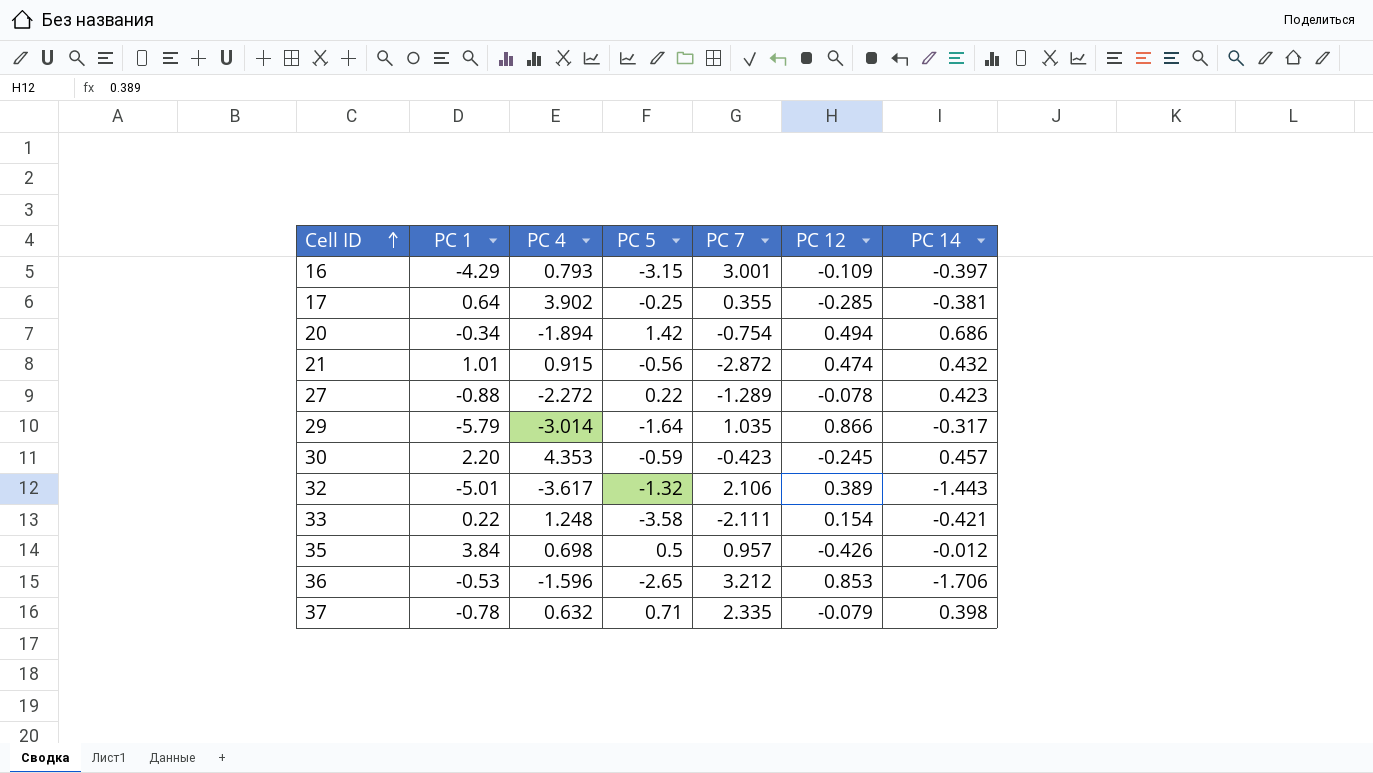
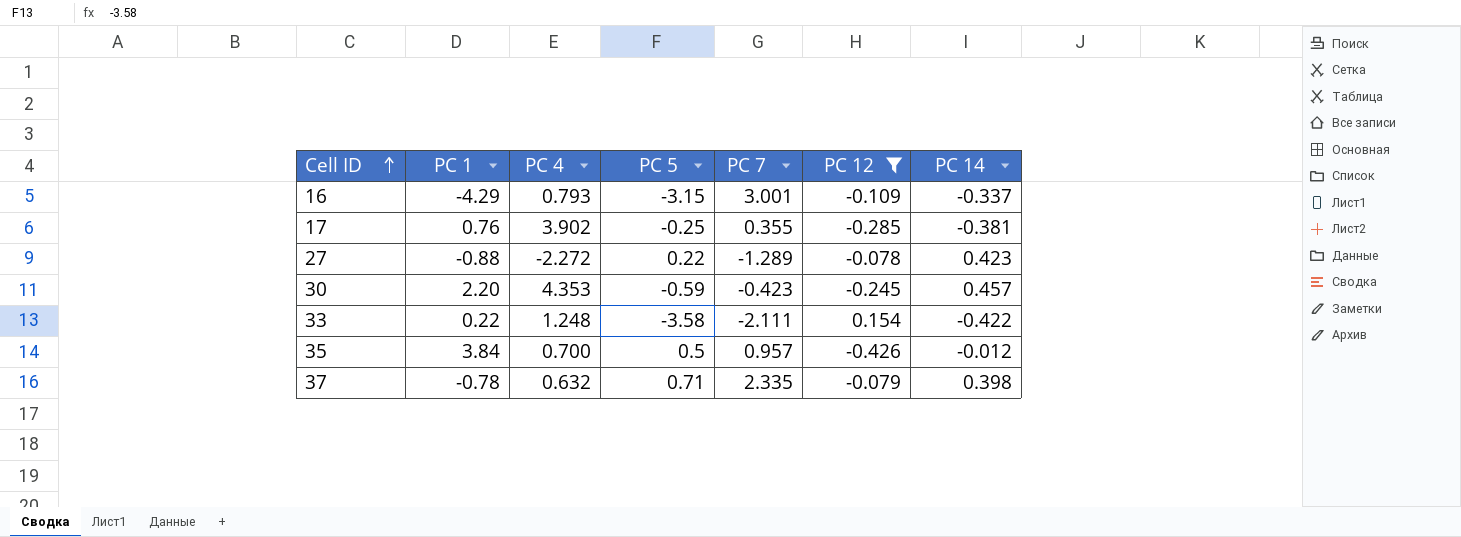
filter: none -> PC 12 <= 0.154
16 | PC 14: -0.397 -> -0.337
17 | PC 1: 0.64 -> 0.76
33 | PC 14: -0.421 -> -0.422
35 | PC 4: 0.698 -> 0.700

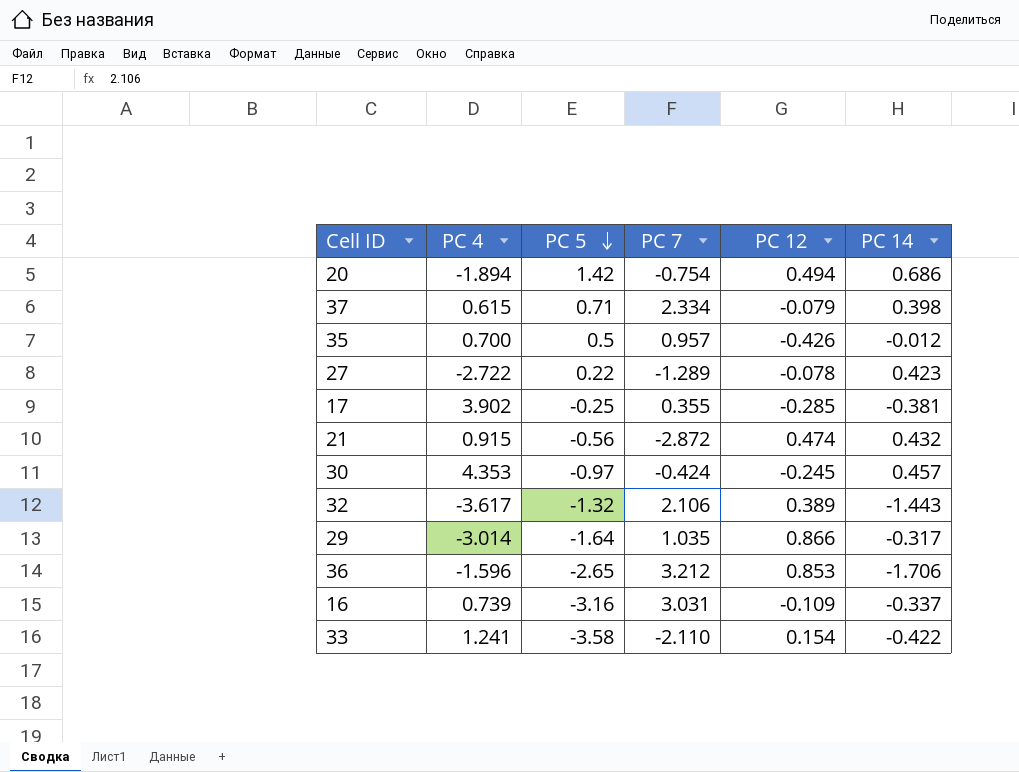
filter: PC 12 <= 0.154 -> none
row order: Cell ID ascending -> PC 5 descending
column PC 1 | position: 2 -> none
37 | PC 4: 0.632 -> 0.615
37 | PC 7: 2.335 -> 2.334
27 | PC 4: -2.272 -> -2.722
30 | PC 5: -0.59 -> -0.97
30 | PC 7: -0.423 -> -0.424
16 | PC 4: 0.793 -> 0.739
16 | PC 5: -3.15 -> -3.16
16 | PC 7: 3.001 -> 3.031
33 | PC 4: 1.248 -> 1.241
33 | PC 7: -2.111 -> -2.110

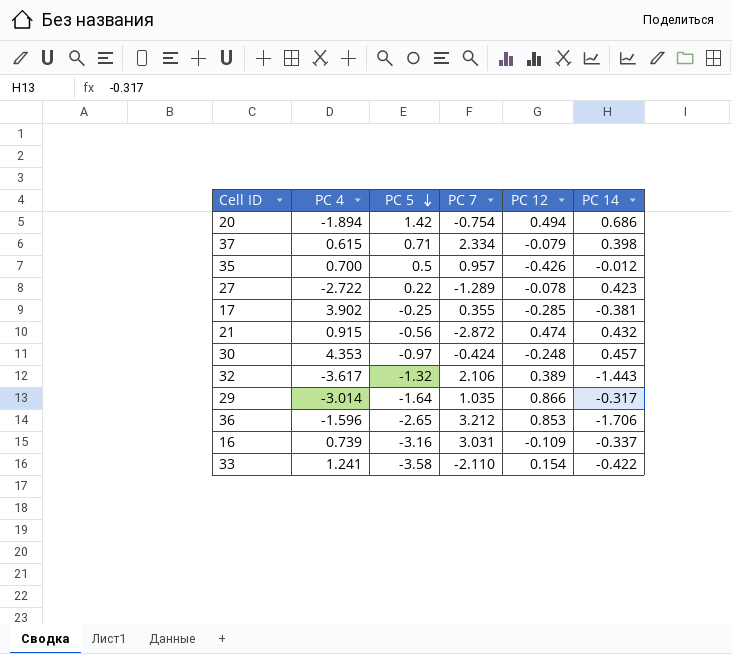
30 | PC 12: -0.245 -> -0.248

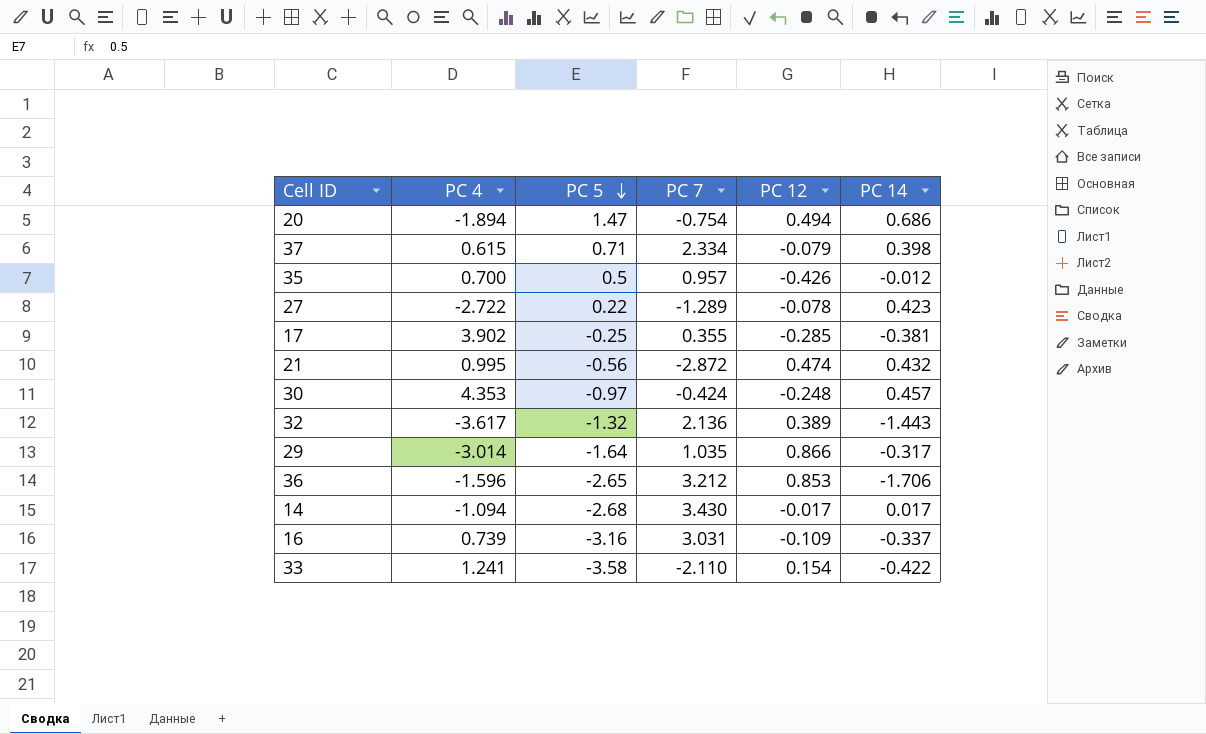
20 | PC 5: 1.42 -> 1.47
21 | PC 4: 0.915 -> 0.995
32 | PC 7: 2.106 -> 2.136
row 14: none -> -1.094 | -2.68 | 3.430 | -0.017 | 0.017

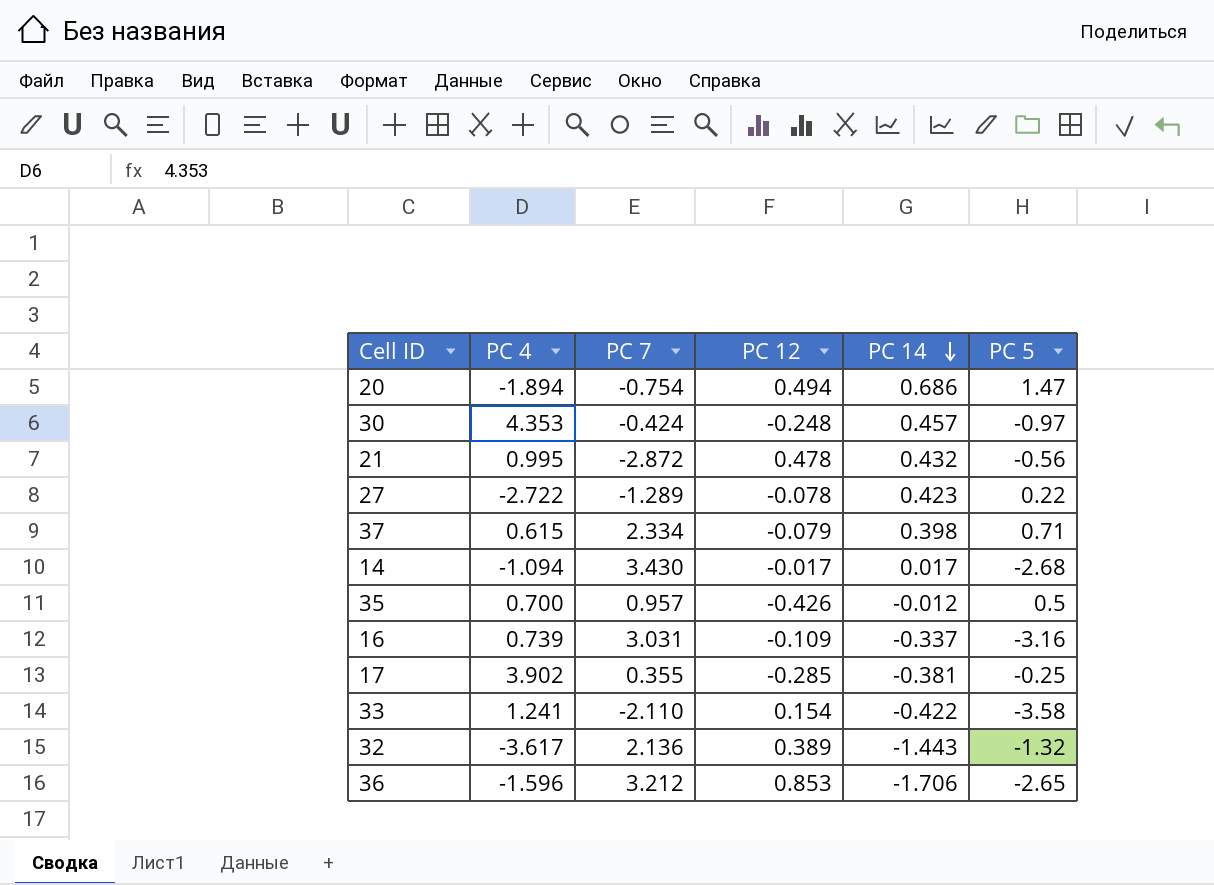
row order: PC 5 descending -> PC 14 descending
column PC 5 | position: 3 -> 6
row 29: -3.014 | -1.64 | 1.035 | 0.866 | -0.317 -> none
21 | PC 12: 0.474 -> 0.478

